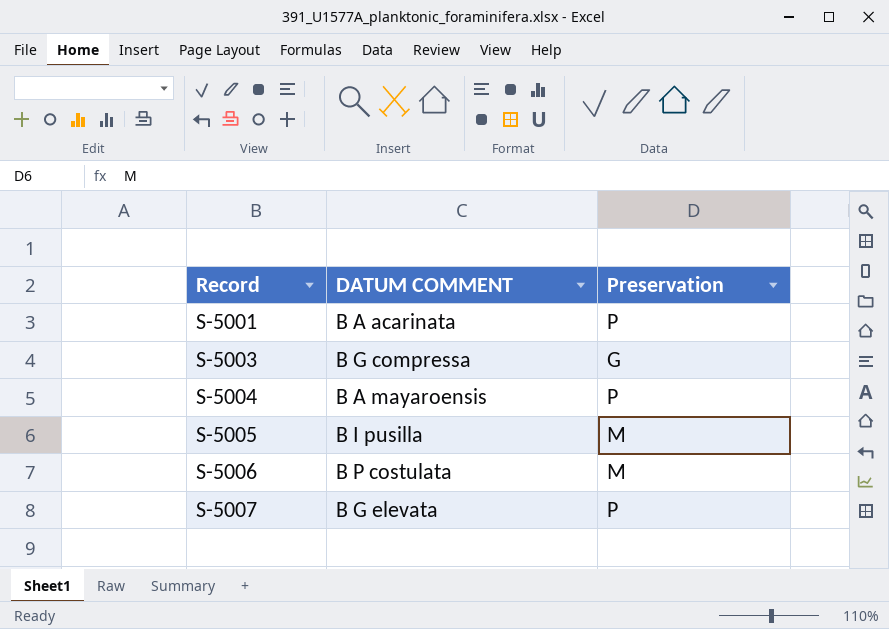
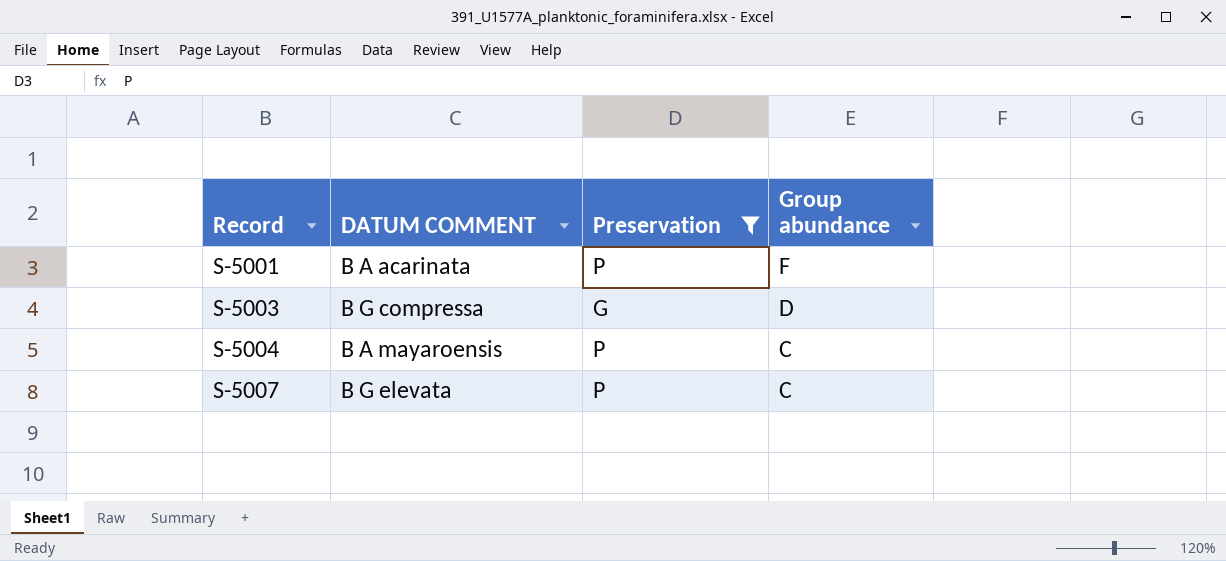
filter: none -> Preservation != M
column Group abundance | position: none -> 4

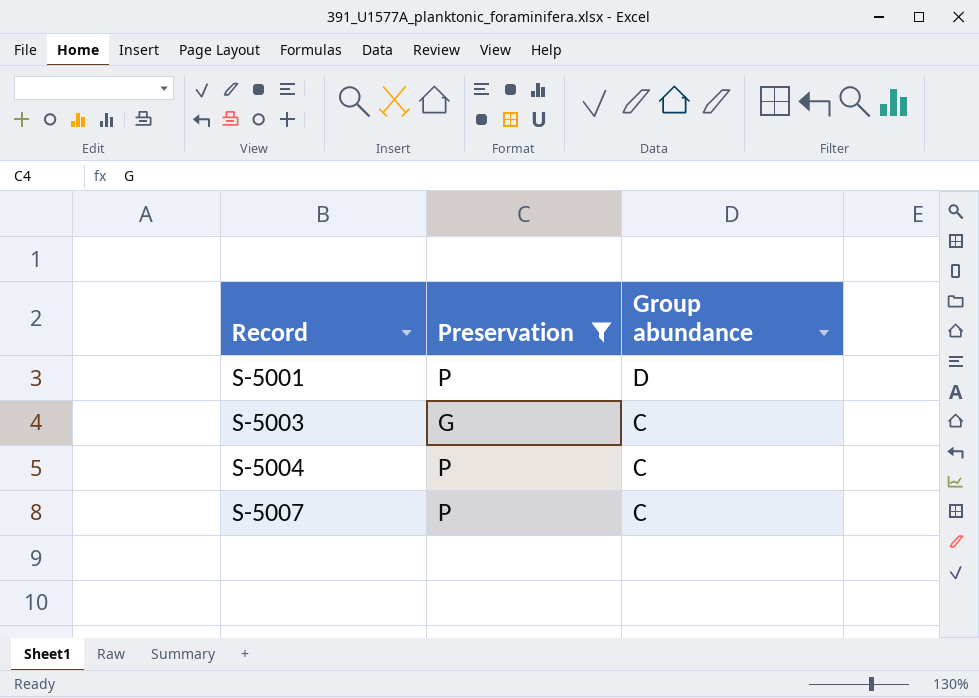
column DATUM COMMENT | position: 2 -> none
S-5001 | Group abundance: F -> D
S-5003 | Group abundance: D -> C

